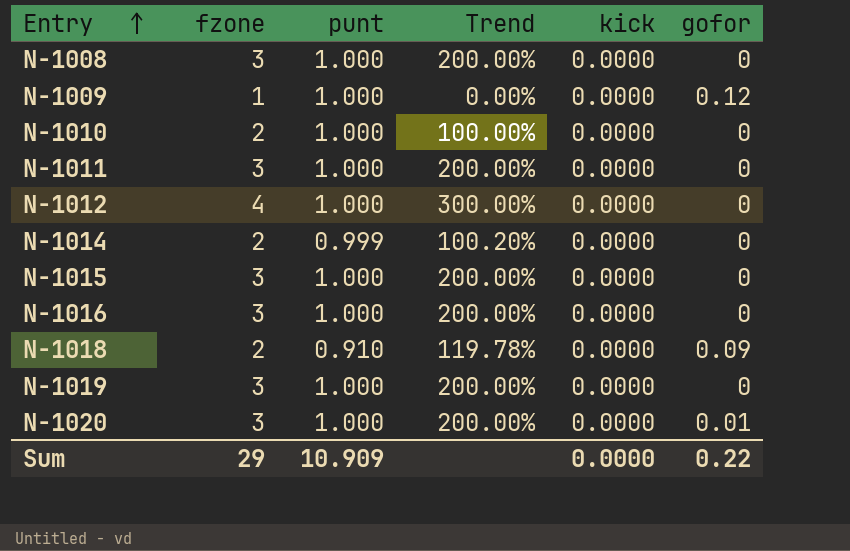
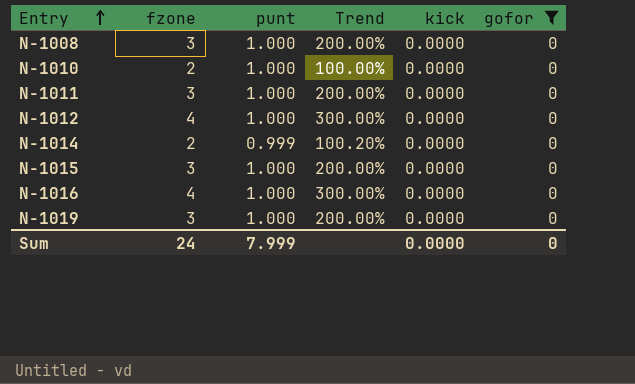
filter: none -> gofor = 0
N-1016 | fzone: 3 -> 4
N-1016 | Trend: 200.00% -> 300.00%
Sum | fzone: 29 -> 24
Sum | punt: 10.909 -> 7.999
Sum | gofor: 0.22 -> 0

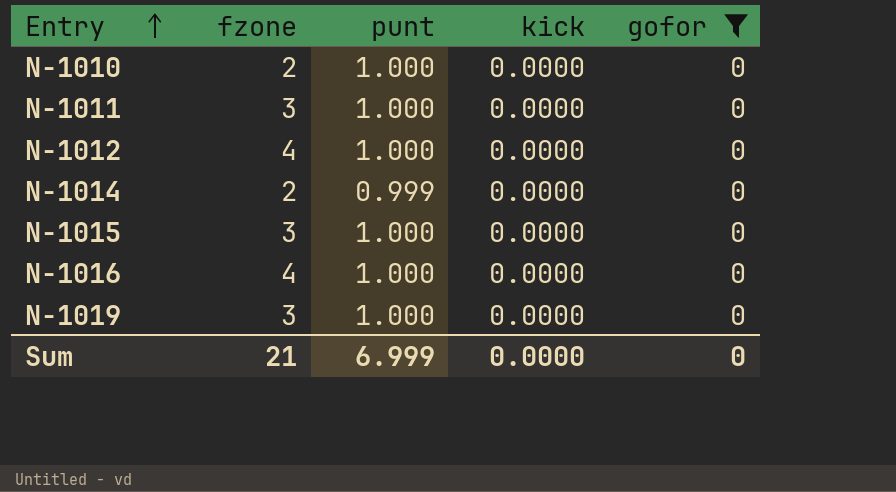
column Trend | formula: ([fzone] - [punt]) / [punt] -> none
row N-1008: 3 | 1.000 | 200.00% | 0.0000 | 0 -> none
Sum | fzone: 24 -> 21
Sum | punt: 7.999 -> 6.999

